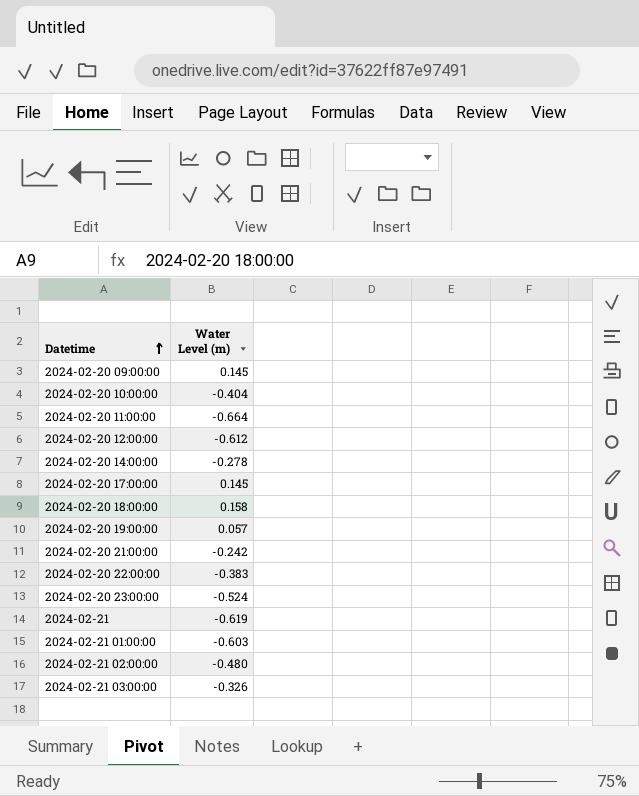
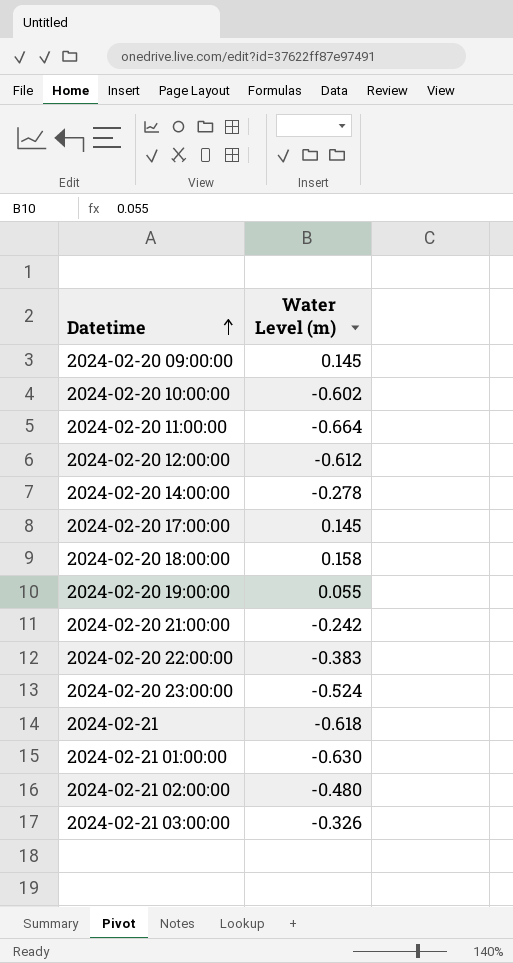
2024-02-20 10:00:00 | Water Level (m): -0.404 -> -0.602
2024-02-20 19:00:00 | Water Level (m): 0.057 -> 0.055
2024-02-21 | Water Level (m): -0.619 -> -0.618
2024-02-21 01:00:00 | Water Level (m): -0.603 -> -0.630

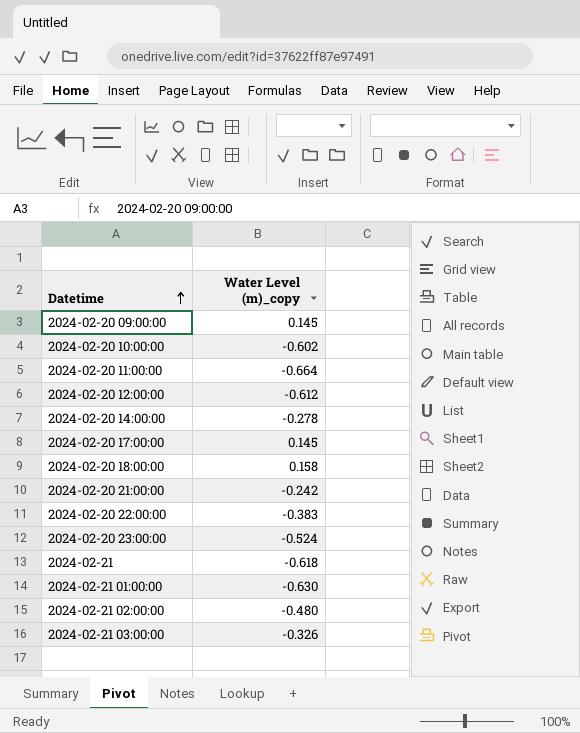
column name: Water Level (m) -> Water Level (m)_copy
row 2024-02-20 19:00:00: 0.055 -> none

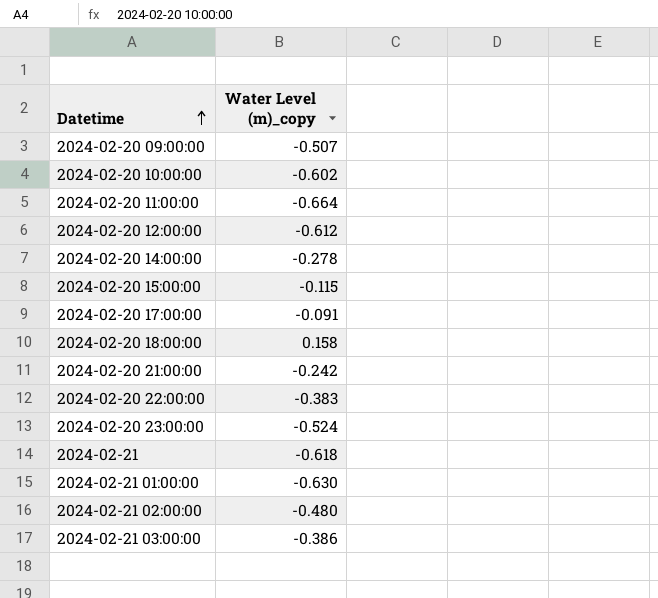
2024-02-20 09:00:00 | Water Level (m)_copy: 0.145 -> -0.507
row 2024-02-20 15:00:00: none -> -0.115
2024-02-20 17:00:00 | Water Level (m)_copy: 0.145 -> -0.091
2024-02-21 03:00:00 | Water Level (m)_copy: -0.326 -> -0.386

